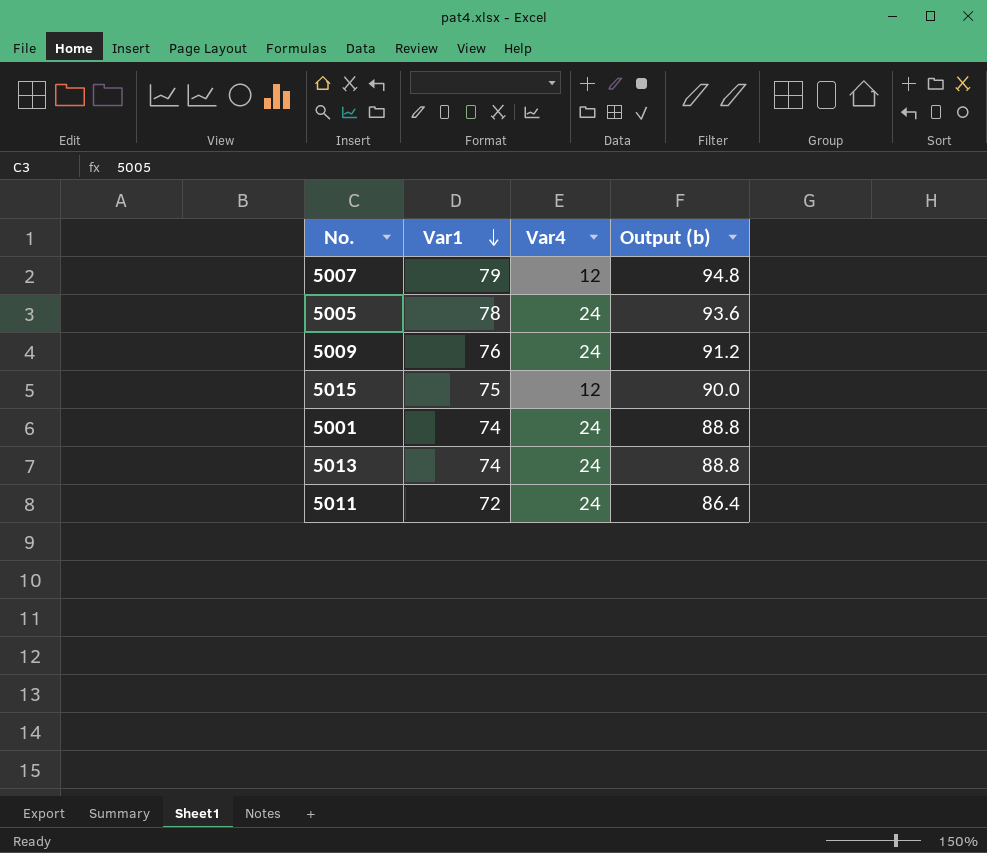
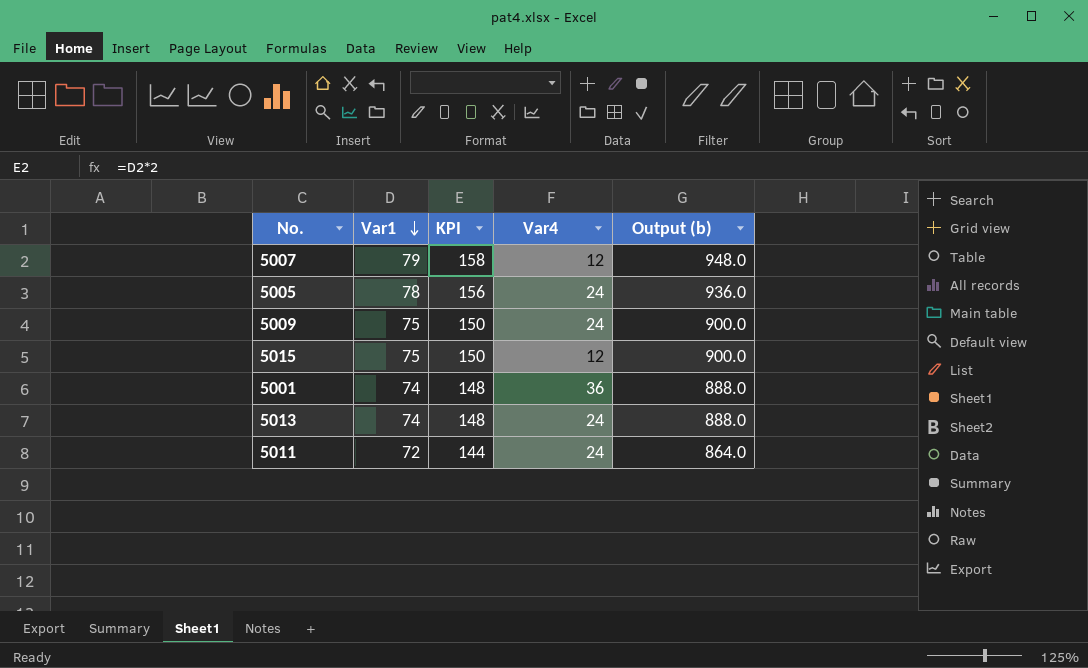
column KPI | formula: none -> [Var1] * 2
column Output (b) | formula: [Var1] * 1.2 -> [Var1] * 12
5009 | Var1: 76 -> 75
5001 | Var4: 24 -> 36

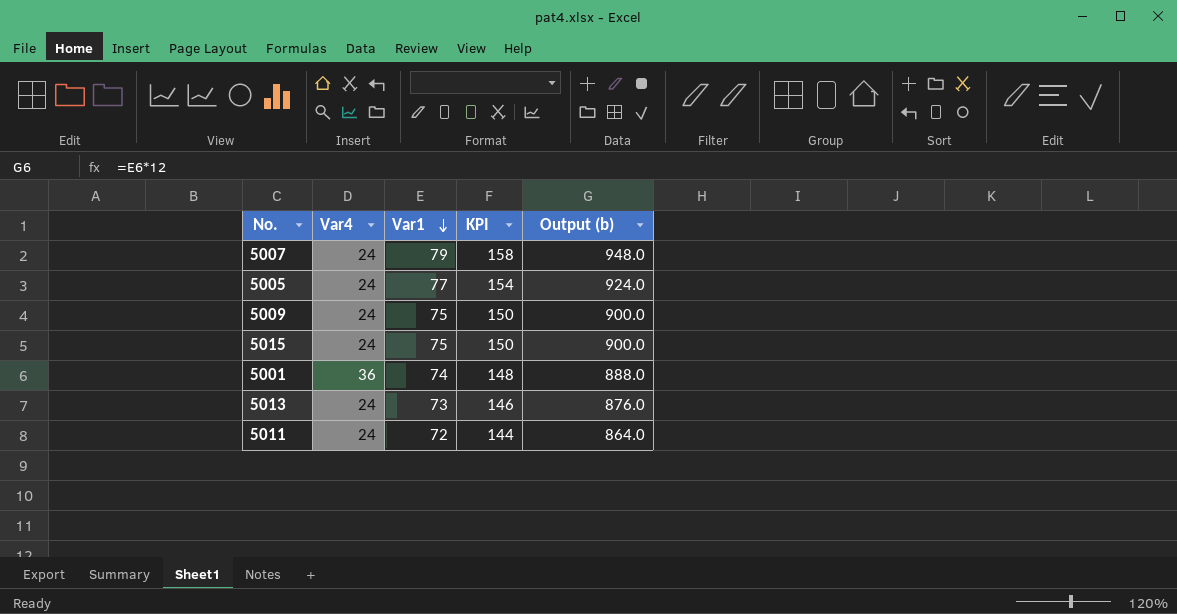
column Var4 | position: 4 -> 2
5007 | Var4: 12 -> 24
5005 | Var1: 78 -> 77
5005 | KPI: 156 -> 154
5005 | Output (b): 936.0 -> 924.0
5015 | Var4: 12 -> 24
5013 | Var1: 74 -> 73
5013 | KPI: 148 -> 146
5013 | Output (b): 888.0 -> 876.0

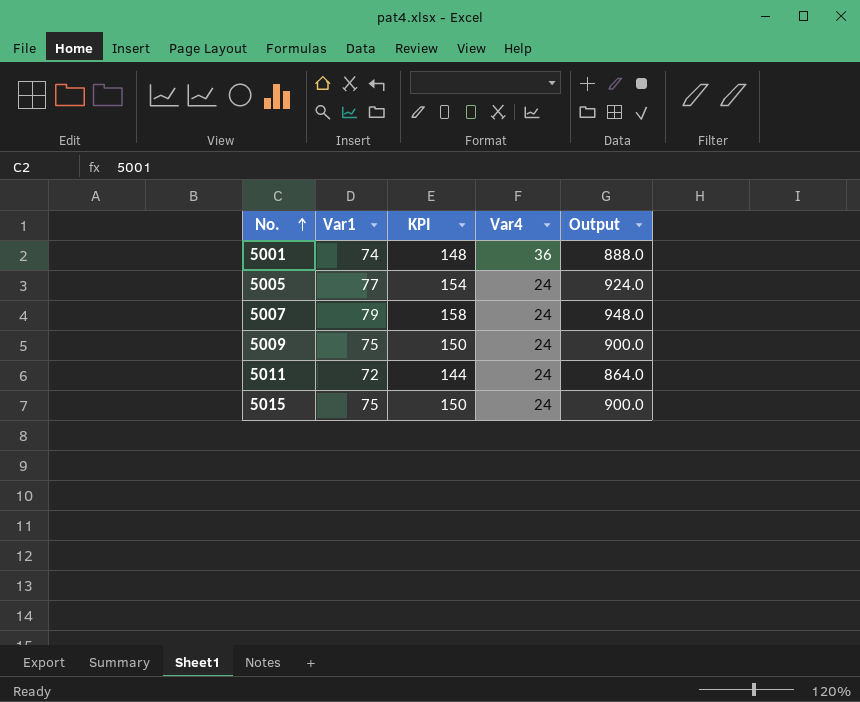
row order: Var1 descending -> No. ascending
column Var4 | position: 2 -> 4
column name: Output (b) -> Output
row 5013: 24 | 73 | 146 | 876.0 -> none

